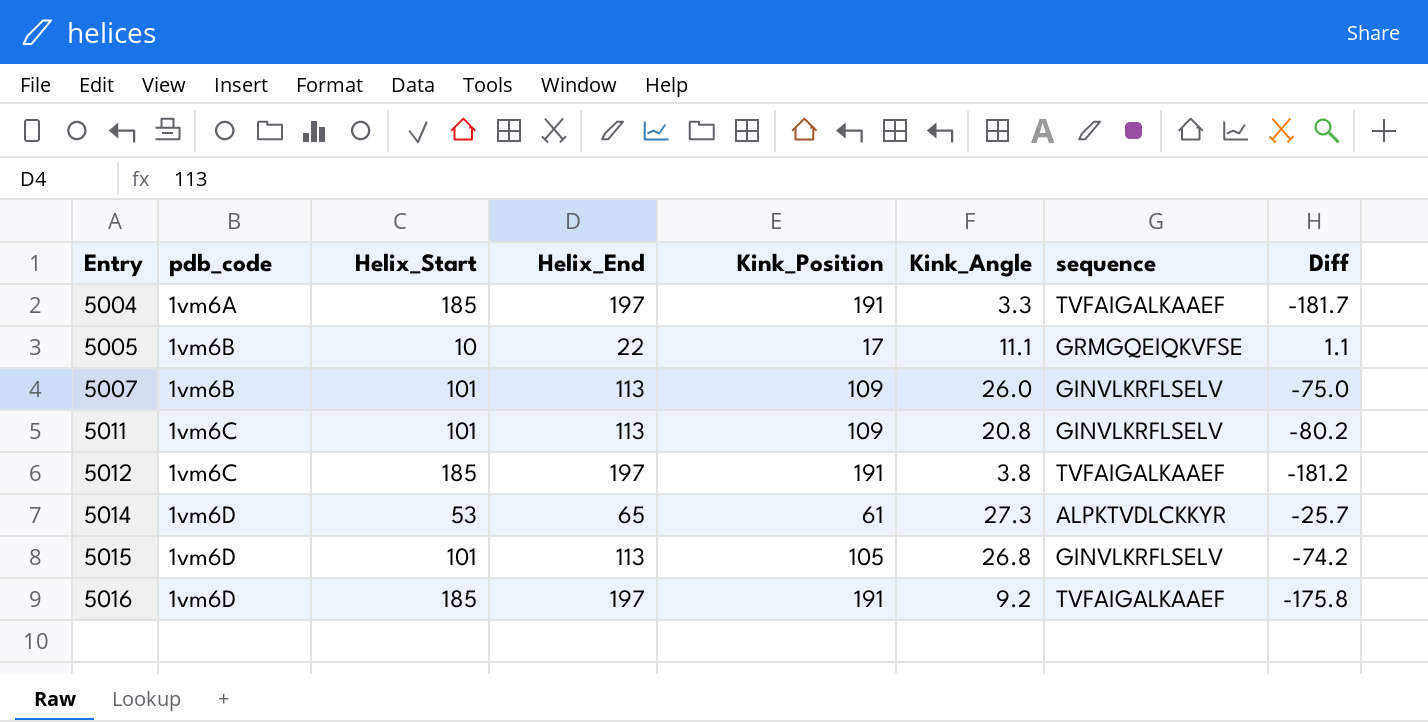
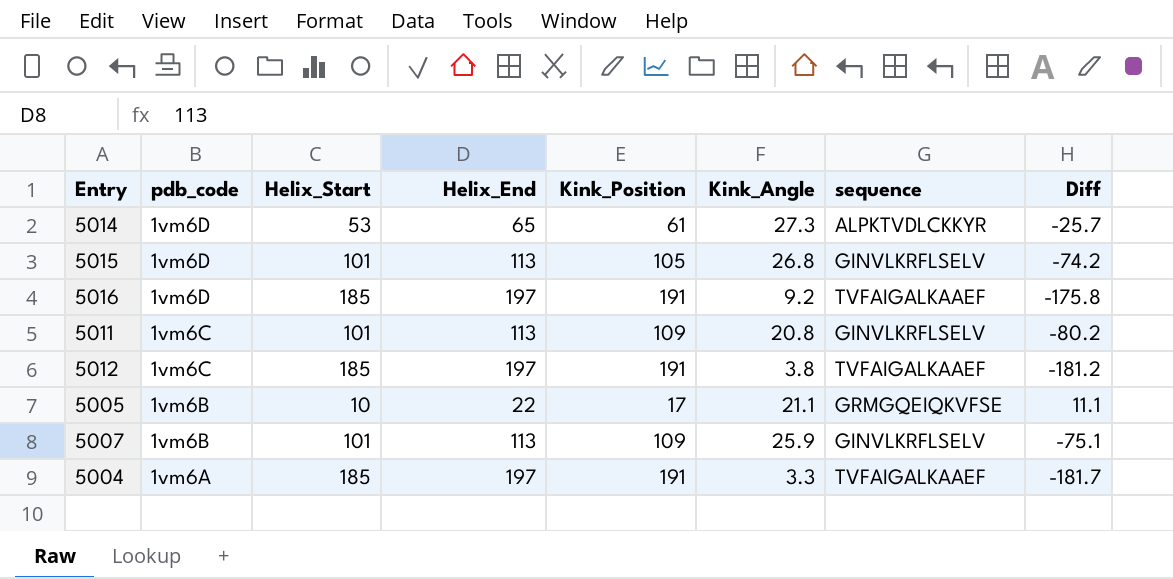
row order: Entry ascending -> pdb_code descending
5005 | Kink_Angle: 11.1 -> 21.1
5005 | Diff: 1.1 -> 11.1
5007 | Kink_Angle: 26.0 -> 25.9
5007 | Diff: -75.0 -> -75.1

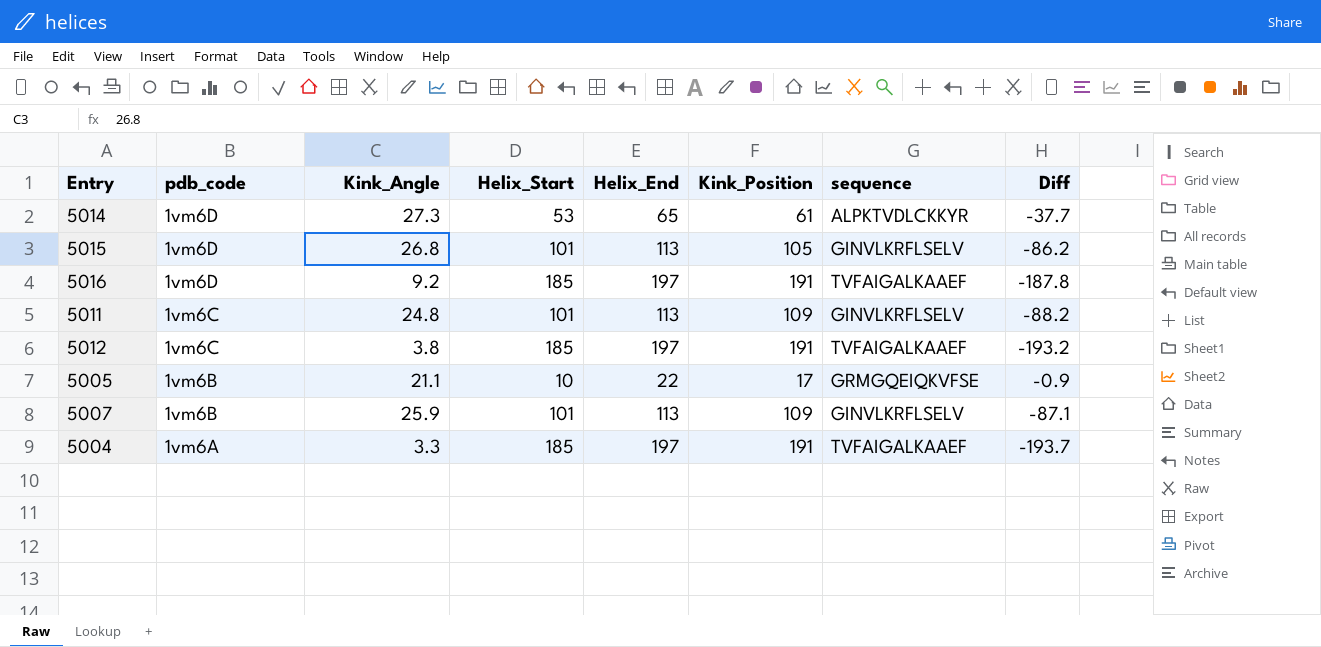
column Kink_Angle | position: 6 -> 3
column Diff | formula: [Kink_Angle] - [Helix_Start] -> [Kink_Angle] - [Helix_End]
5011 | Kink_Angle: 20.8 -> 24.8

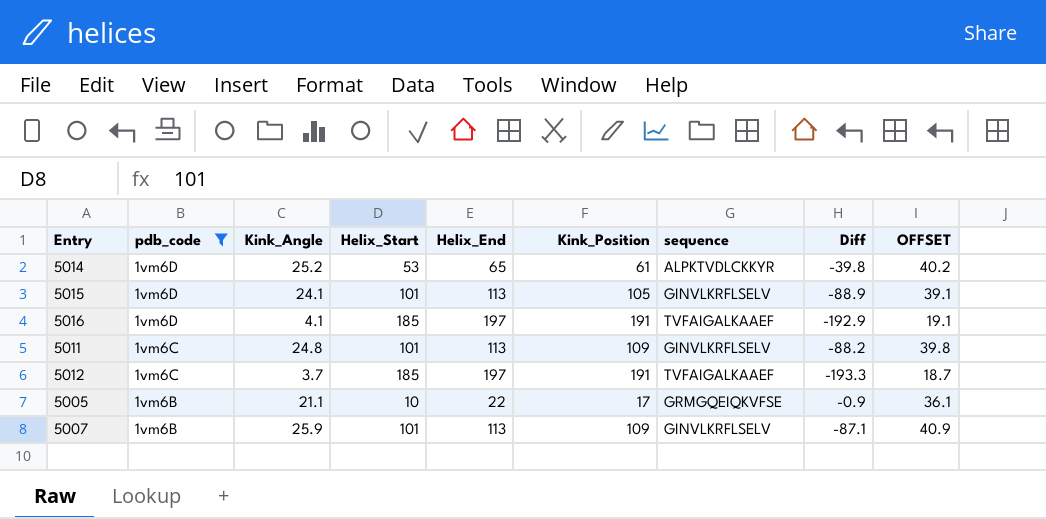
filter: none -> pdb_code != 1vm6A
column OFFSET | formula: none -> [Kink_Angle] + 15
5014 | Kink_Angle: 27.3 -> 25.2
5014 | Diff: -37.7 -> -39.8
5015 | Kink_Angle: 26.8 -> 24.1
5015 | Diff: -86.2 -> -88.9
5016 | Kink_Angle: 9.2 -> 4.1
5016 | Diff: -187.8 -> -192.9
5012 | Kink_Angle: 3.8 -> 3.7
5012 | Diff: -193.2 -> -193.3

